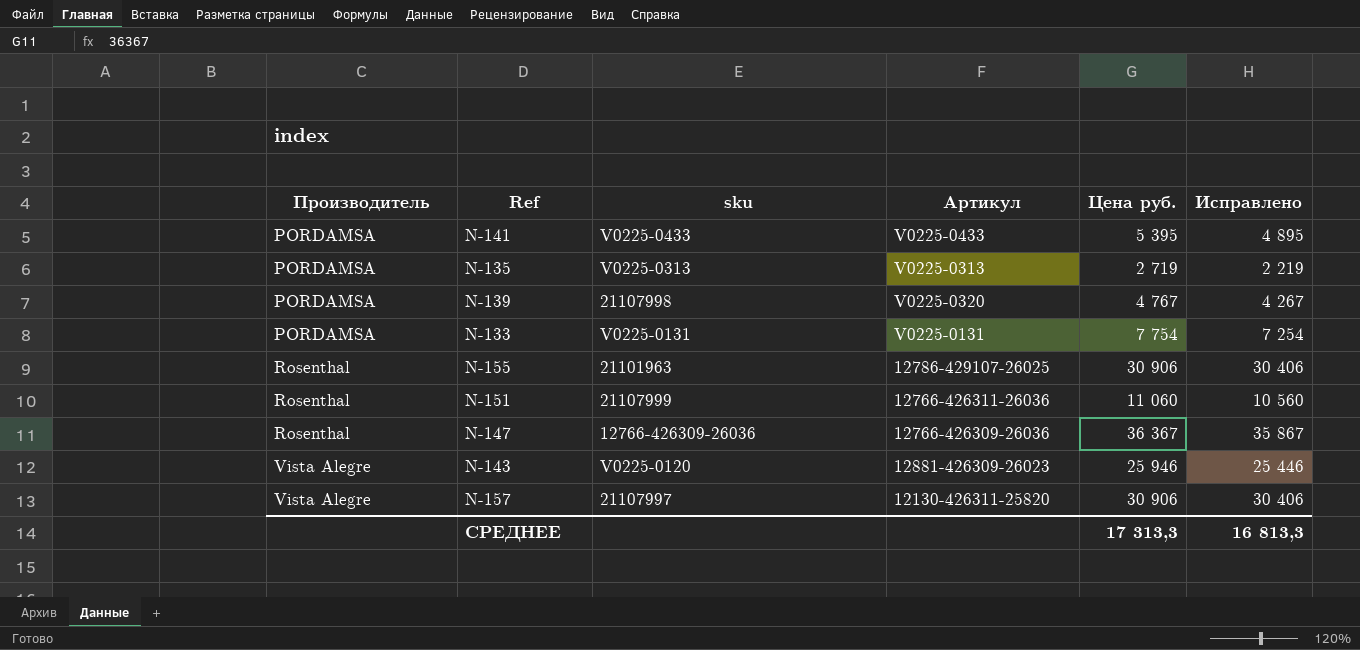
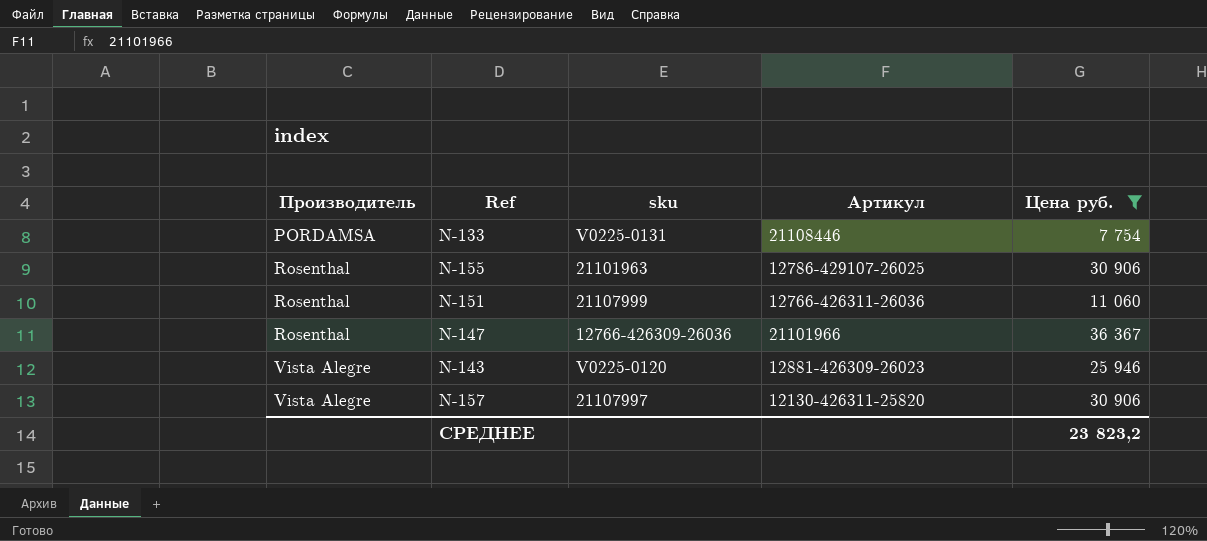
filter: none -> Цена руб. >= 7 754
column Исправлено | formula: [Цена руб.] - 500 -> none
N-133 | Артикул: V0225-0131 -> 21108446
N-147 | Артикул: 12766-426309-26036 -> 21101966
СРЕДНЕЕ | Цена руб.: 17 313,3 -> 23 823,2

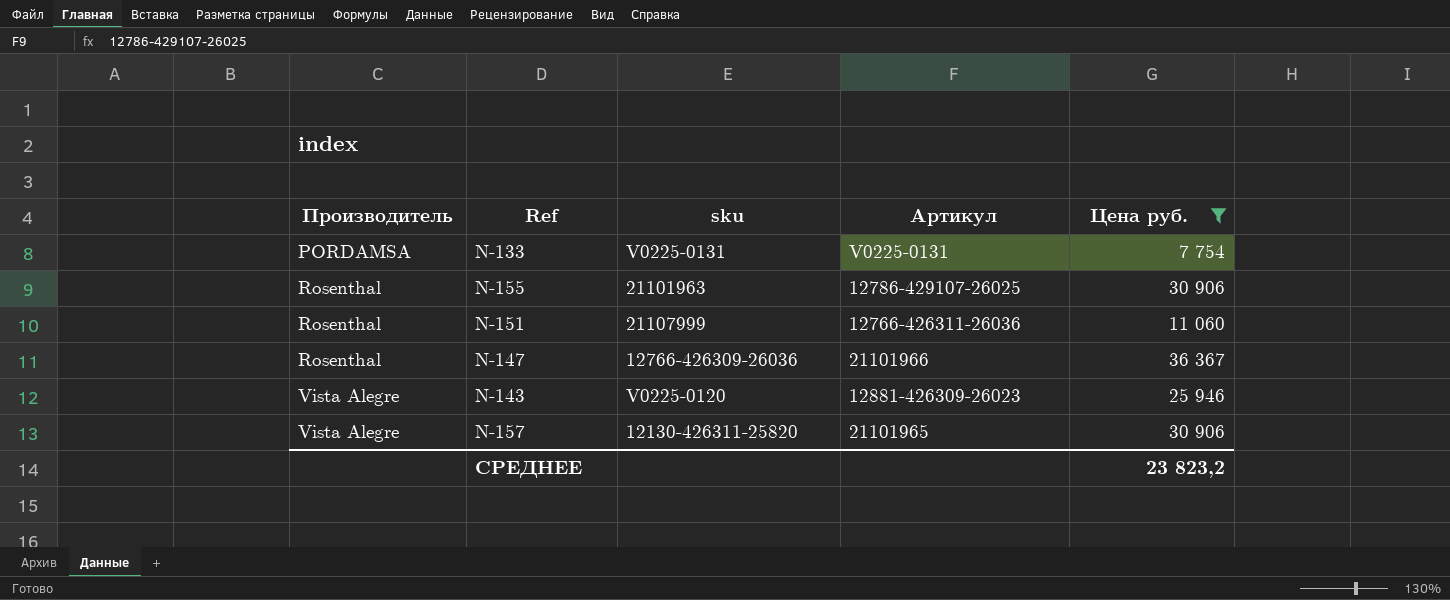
N-133 | Артикул: 21108446 -> V0225-0131
N-157 | sku: 21107997 -> 12130-426311-25820
N-157 | Артикул: 12130-426311-25820 -> 21101965

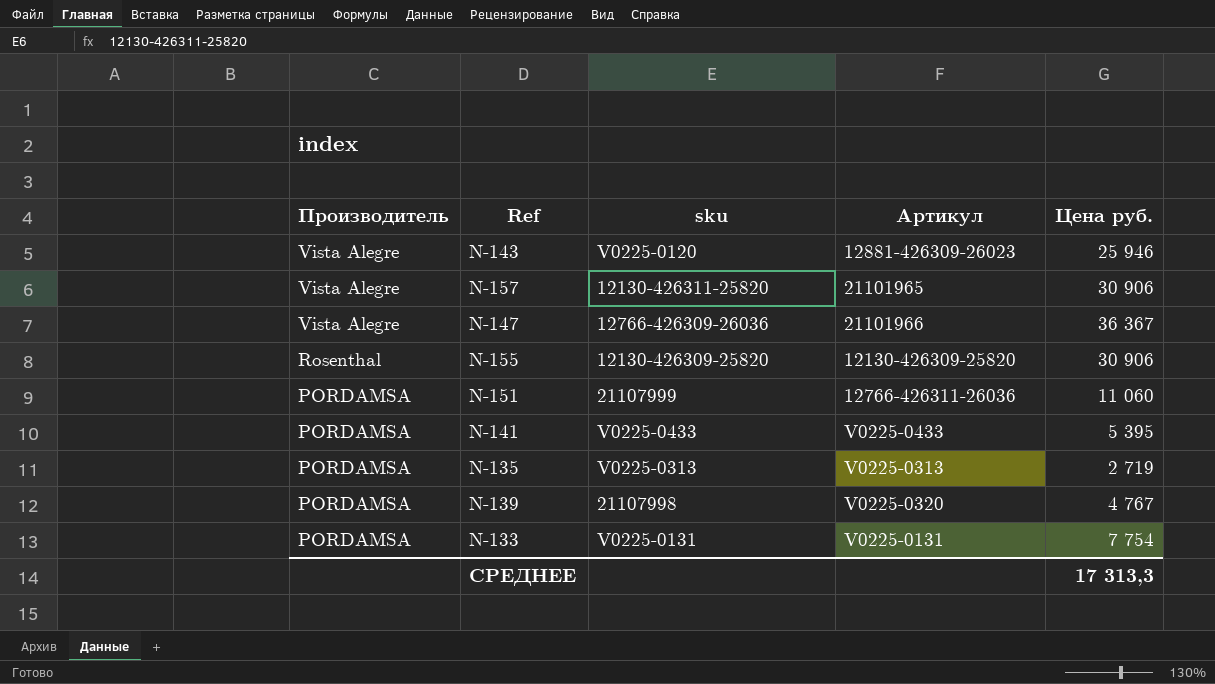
filter: Цена руб. >= 7 754 -> none
row order: Производитель ascending -> Производитель descending
N-147 | Производитель: Rosenthal -> Vista Alegre
N-155 | sku: 21101963 -> 12130-426309-25820
N-155 | Артикул: 12786-429107-26025 -> 12130-426309-25820
N-151 | Производитель: Rosenthal -> PORDAMSA
СРЕДНЕЕ | Цена руб.: 23 823,2 -> 17 313,3

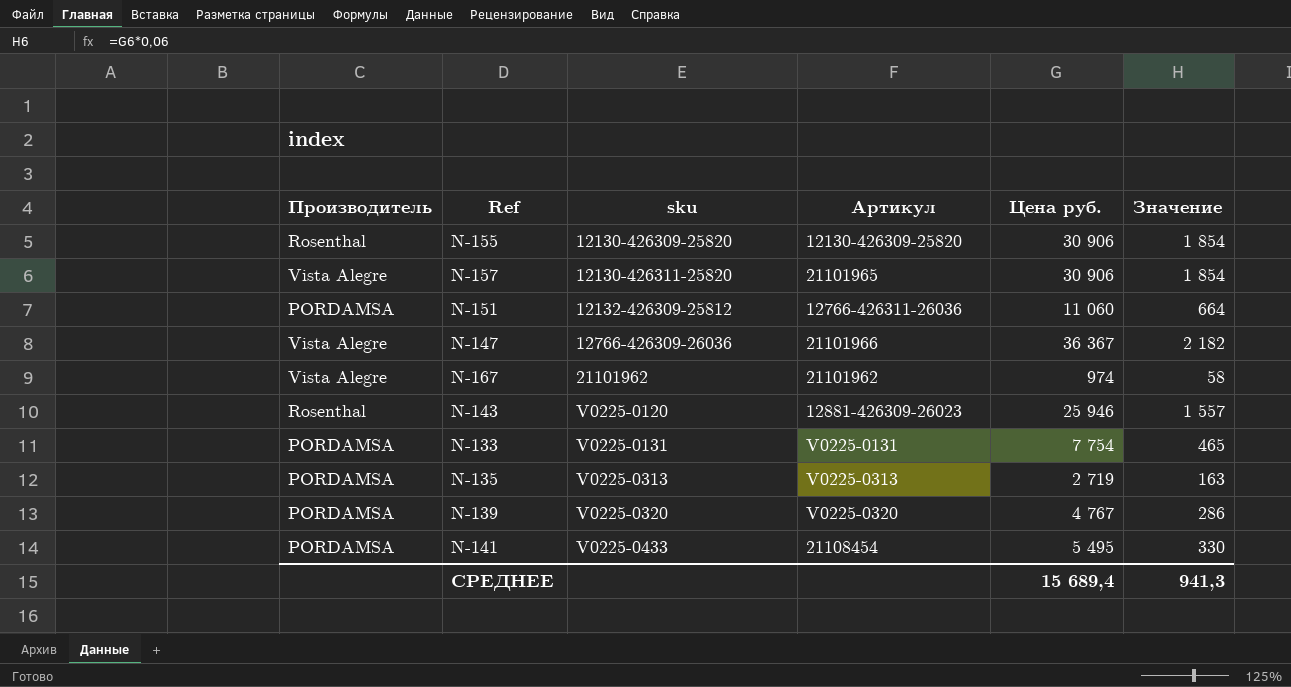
row order: Производитель descending -> sku ascending
column Значение | formula: none -> [Цена руб.] * 0,06
N-151 | sku: 21107999 -> 12132-426309-25812
row N-167: none -> Vista Alegre | 21101962 | 21101962 | 974 | 58
N-143 | Производитель: Vista Alegre -> Rosenthal
N-139 | sku: 21107998 -> V0225-0320
N-141 | Артикул: V0225-0433 -> 21108454
N-141 | Цена руб.: 5 395 -> 5 495
СРЕДНЕЕ | Цена руб.: 17 313,3 -> 15 689,4

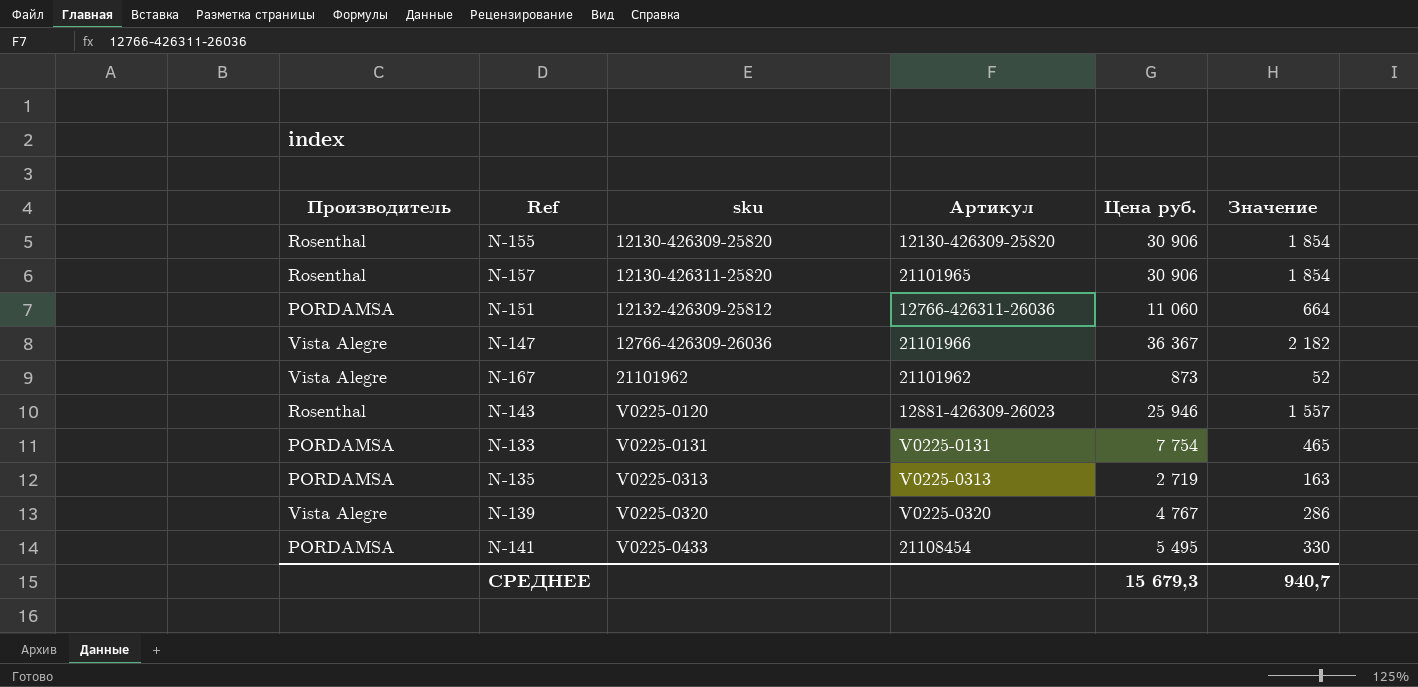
N-157 | Производитель: Vista Alegre -> Rosenthal
N-167 | Цена руб.: 974 -> 873
N-167 | Значение: 58 -> 52
N-139 | Производитель: PORDAMSA -> Vista Alegre
СРЕДНЕЕ | Цена руб.: 15 689,4 -> 15 679,3
СРЕДНЕЕ | Значение: 941,3 -> 940,7

